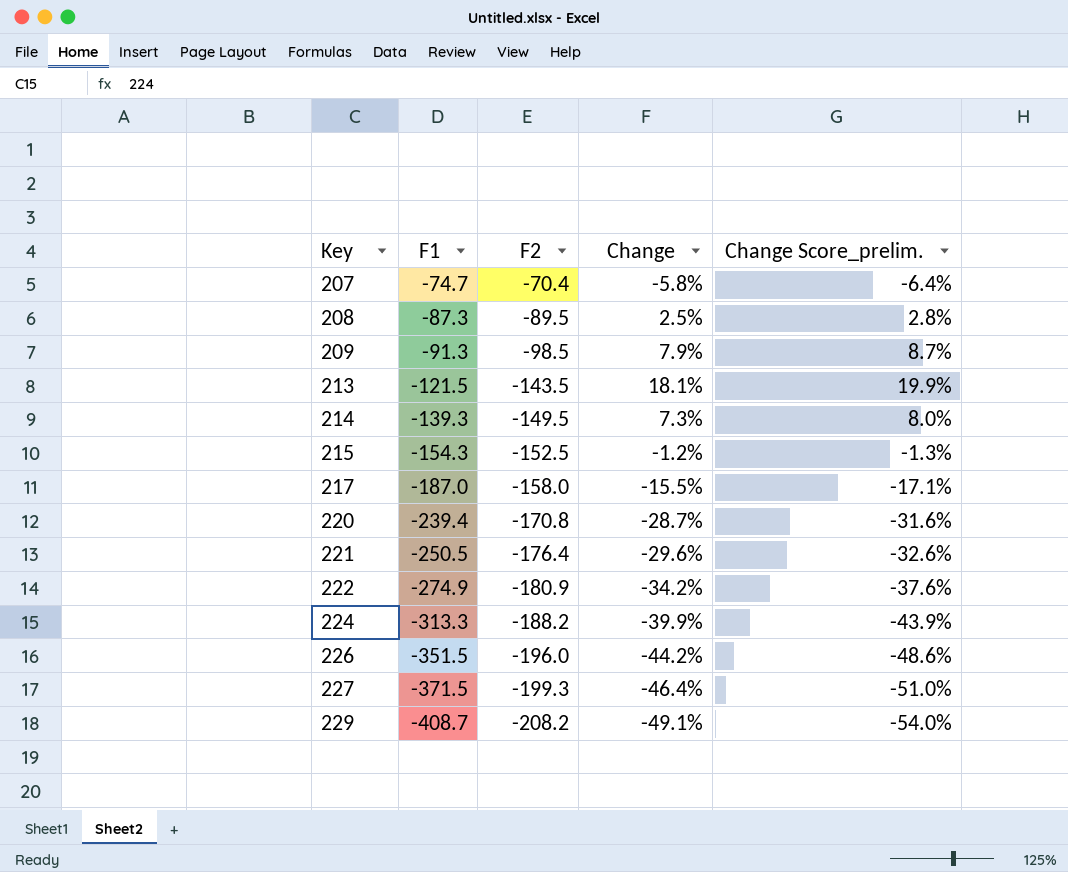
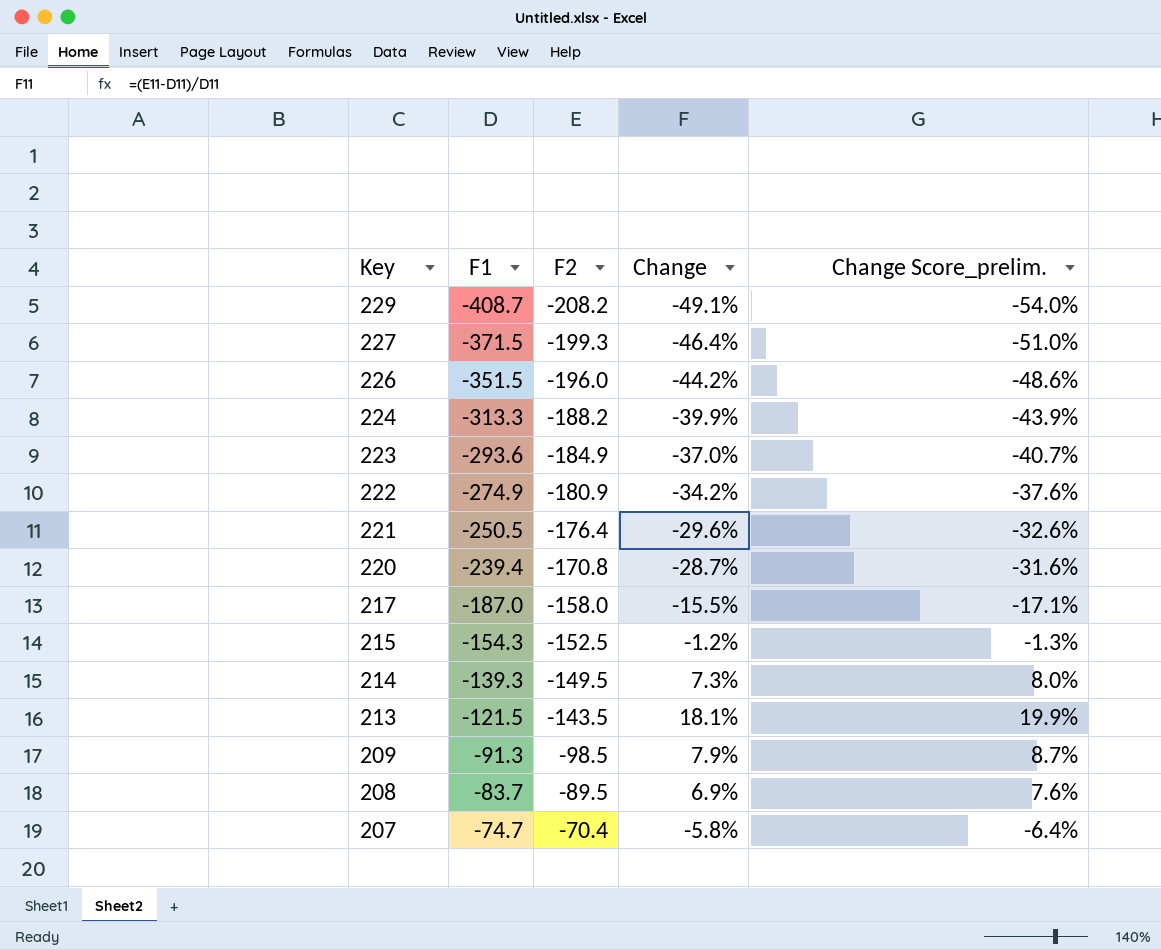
row order: Key ascending -> Key descending
row 223: none -> -293.6 | -184.9 | -37.0% | -40.7%
208 | F1: -87.3 -> -83.7
208 | Change: 2.5% -> 6.9%
208 | Change Score_prelim.: 2.8% -> 7.6%

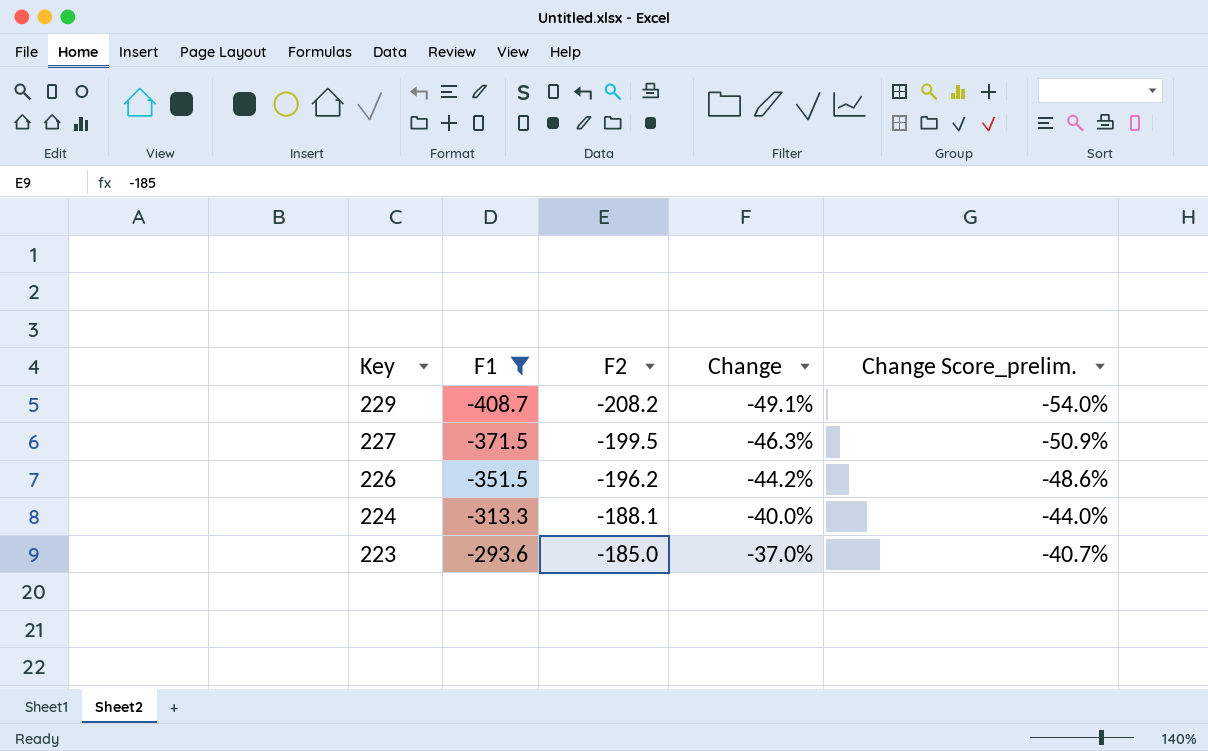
filter: none -> F1 <= -293.6
227 | F2: -199.3 -> -199.5
227 | Change: -46.4% -> -46.3%
227 | Change Score_prelim.: -51.0% -> -50.9%
226 | F2: -196.0 -> -196.2
224 | F2: -188.2 -> -188.1
224 | Change: -39.9% -> -40.0%
224 | Change Score_prelim.: -43.9% -> -44.0%
223 | F2: -184.9 -> -185.0

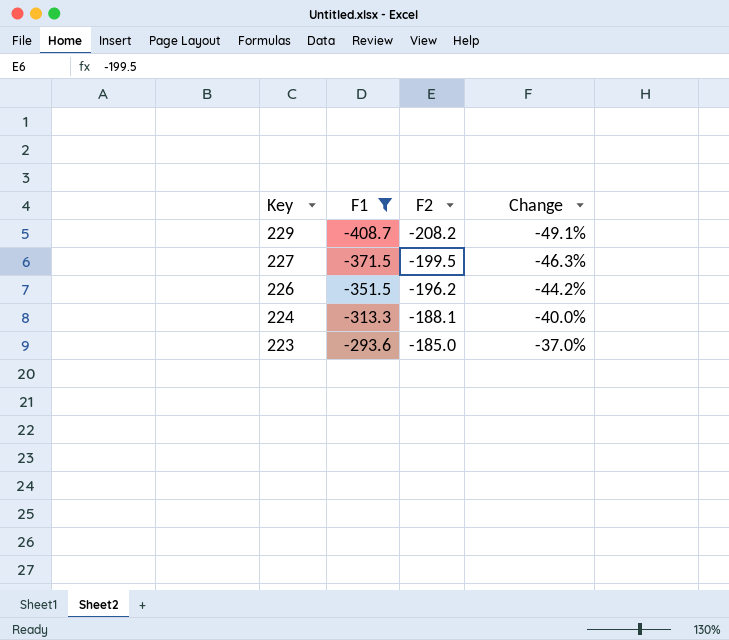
column Change Score_prelim. | formula: [Change] * 1.1 -> none

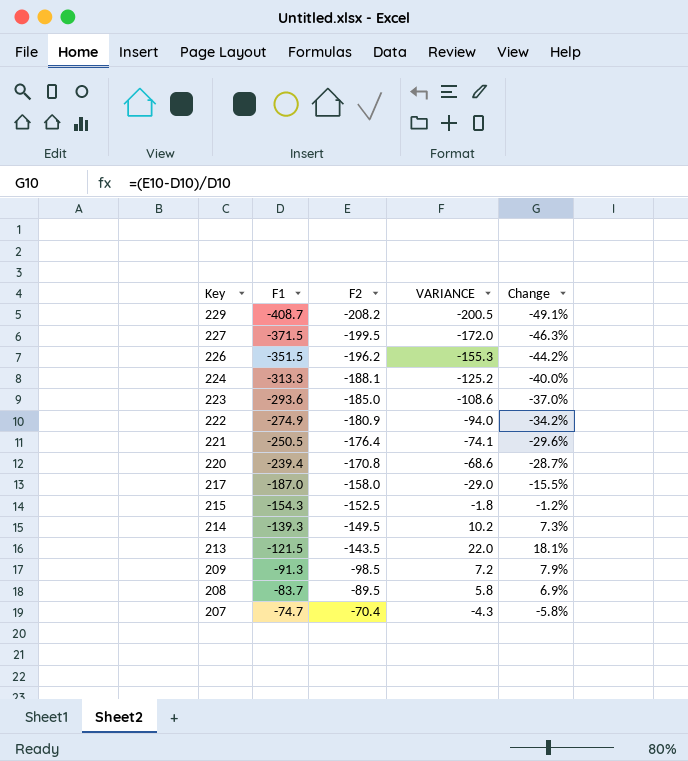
filter: F1 <= -293.6 -> none
column VARIANCE | formula: none -> [F1] - [F2]

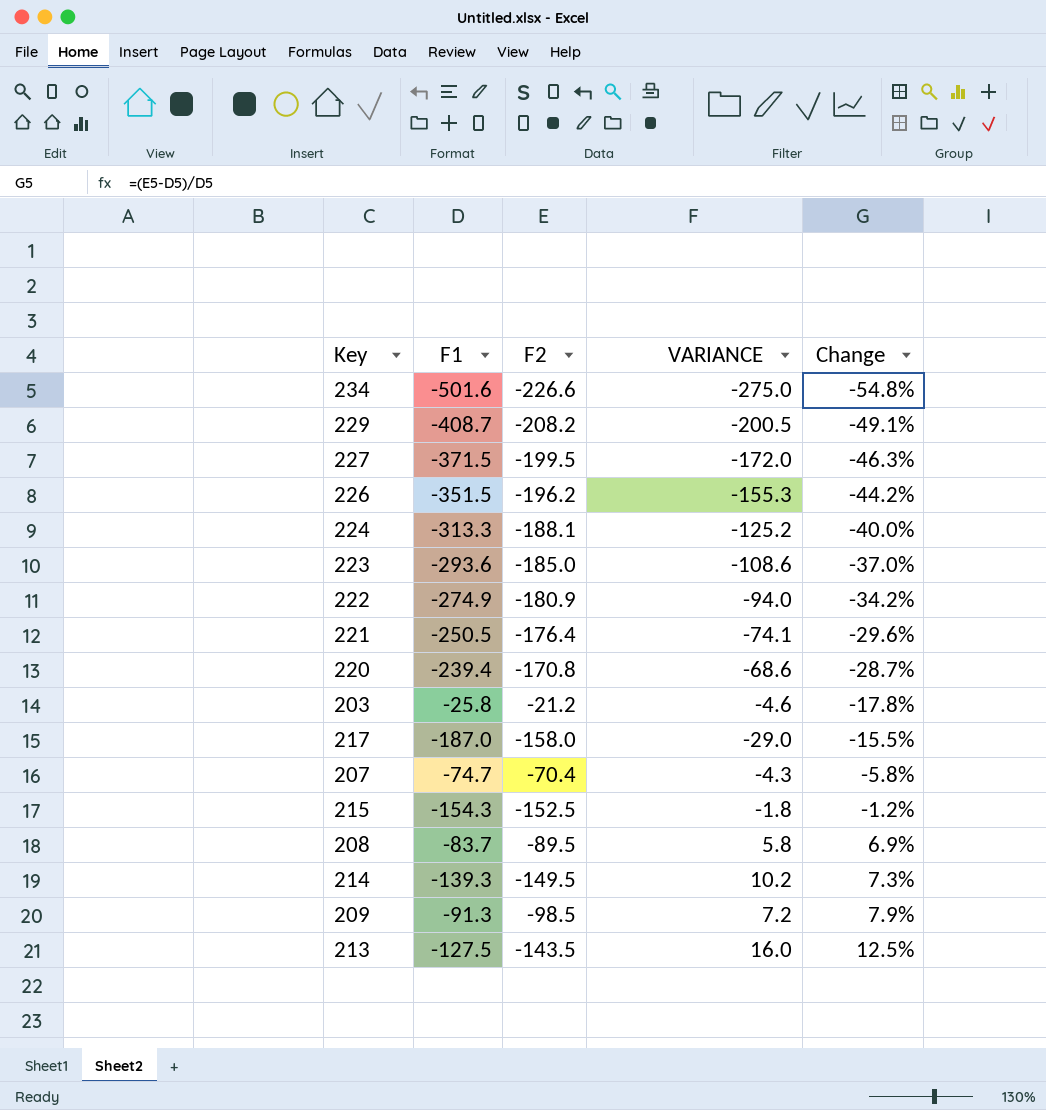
row order: Key descending -> Change ascending
row 234: none -> -501.6 | -226.6 | -275.0 | -54.8%
row 203: none -> -25.8 | -21.2 | -4.6 | -17.8%
213 | F1: -121.5 -> -127.5
213 | VARIANCE: 22.0 -> 16.0
213 | Change: 18.1% -> 12.5%

